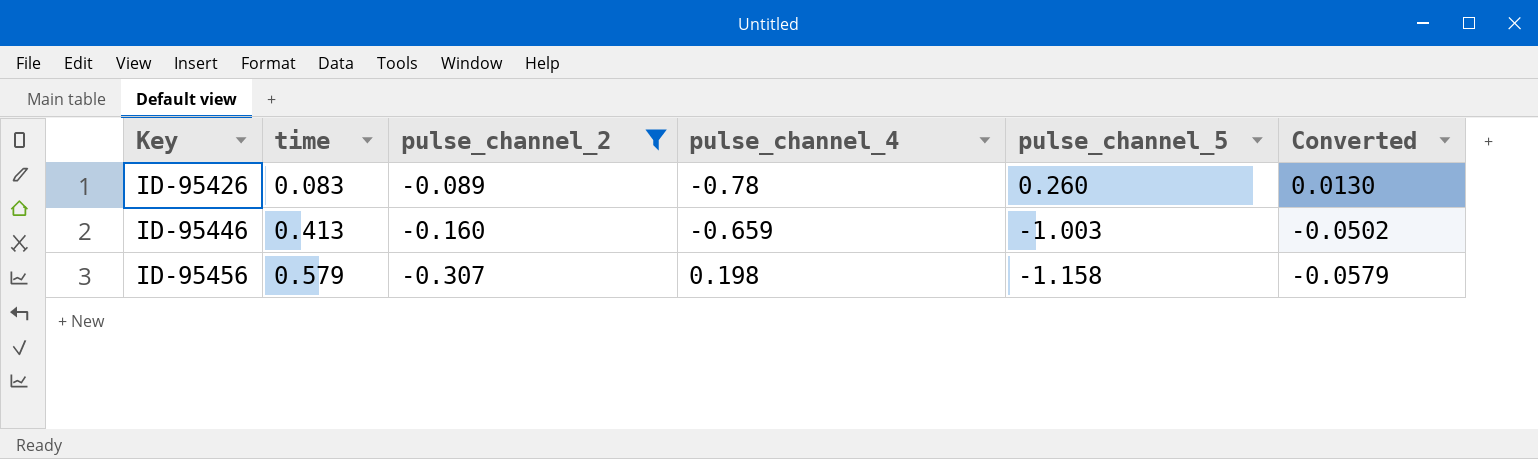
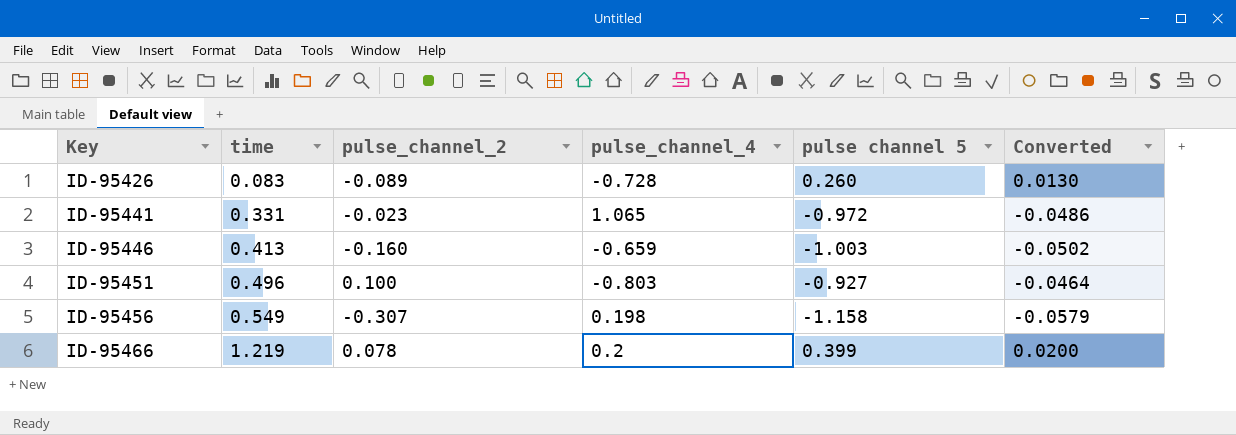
filter: pulse_channel_2 <= -0.089 -> none
column name: pulse_channel_5 -> pulse channel 5
ID-95426 | pulse_channel_4: -0.78 -> -0.728
ID-95456 | time: 0.579 -> 0.549

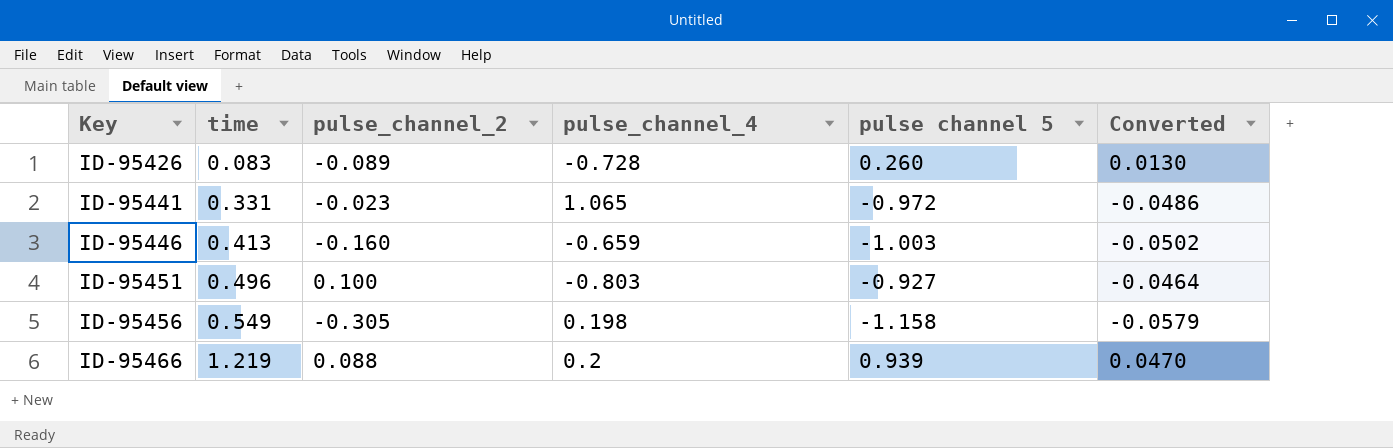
ID-95456 | pulse_channel_2: -0.307 -> -0.305
ID-95466 | pulse_channel_2: 0.078 -> 0.088
ID-95466 | pulse channel 5: 0.399 -> 0.939
ID-95466 | Converted: 0.0200 -> 0.0470

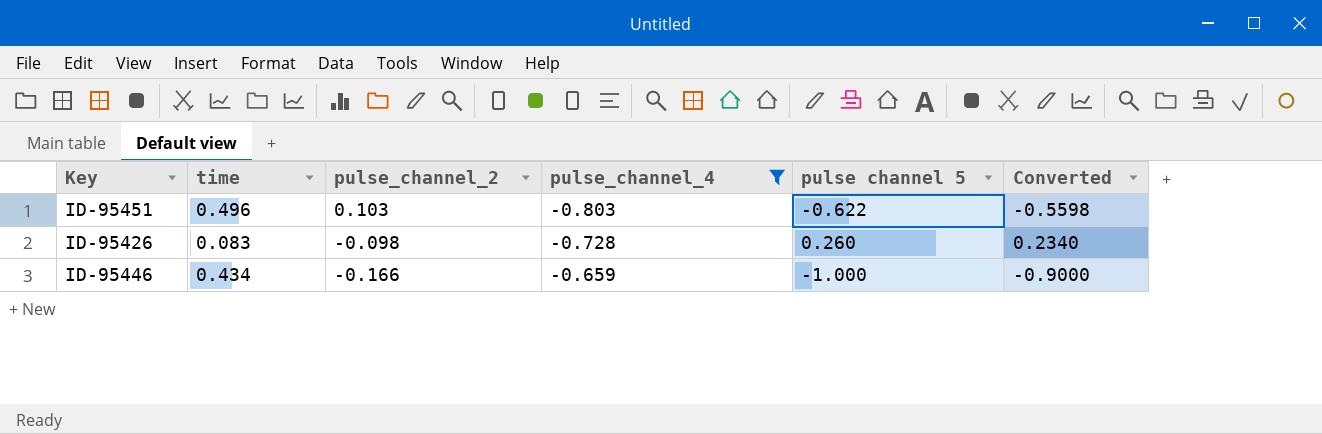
filter: none -> pulse_channel_4 <= -0.659
row order: Key ascending -> pulse_channel_2 descending
column Converted | formula: [pulse channel 5] * 0.05 -> [pulse channel 5] * 0.9
ID-95451 | pulse_channel_2: 0.100 -> 0.103
ID-95451 | pulse channel 5: -0.927 -> -0.622
ID-95426 | pulse_channel_2: -0.089 -> -0.098
ID-95446 | time: 0.413 -> 0.434
ID-95446 | pulse_channel_2: -0.160 -> -0.166
ID-95446 | pulse channel 5: -1.003 -> -1.000

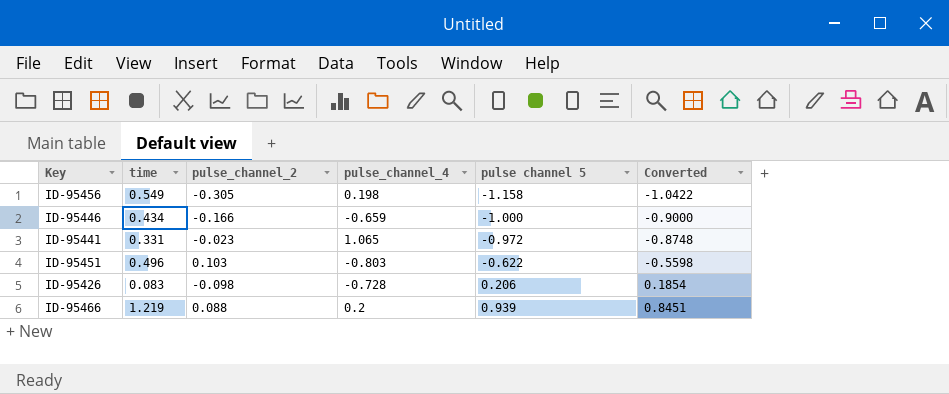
filter: pulse_channel_4 <= -0.659 -> none
row order: pulse_channel_2 descending -> pulse channel 5 ascending
ID-95426 | pulse channel 5: 0.260 -> 0.206
ID-95426 | Converted: 0.2340 -> 0.1854

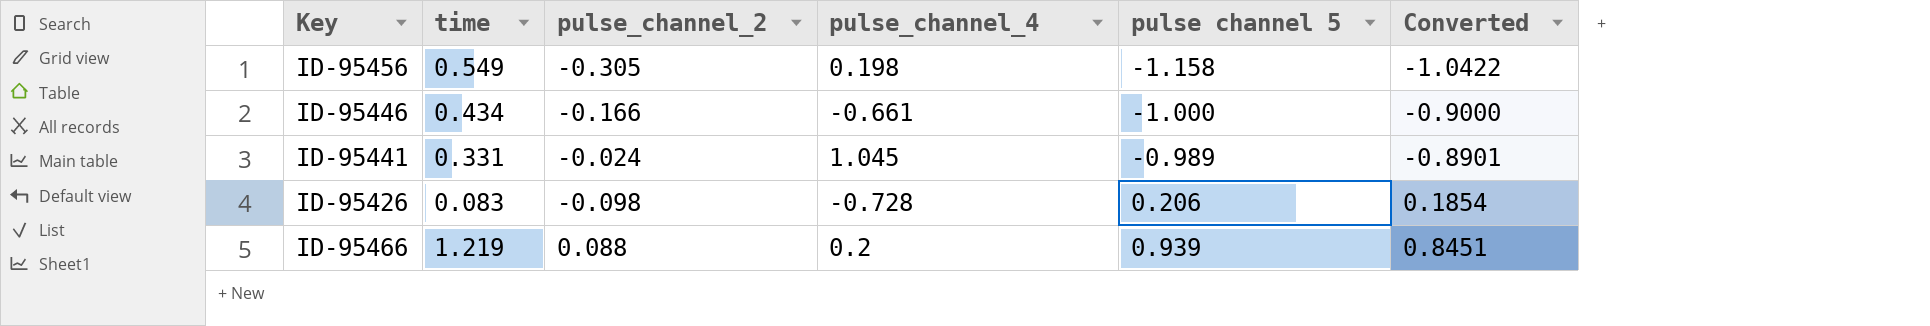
row ID-95451: 0.496 | 0.103 | -0.803 | -0.622 | -0.5598 -> none
ID-95446 | pulse_channel_4: -0.659 -> -0.661
ID-95441 | pulse_channel_2: -0.023 -> -0.024
ID-95441 | pulse_channel_4: 1.065 -> 1.045
ID-95441 | pulse channel 5: -0.972 -> -0.989
ID-95441 | Converted: -0.8748 -> -0.8901

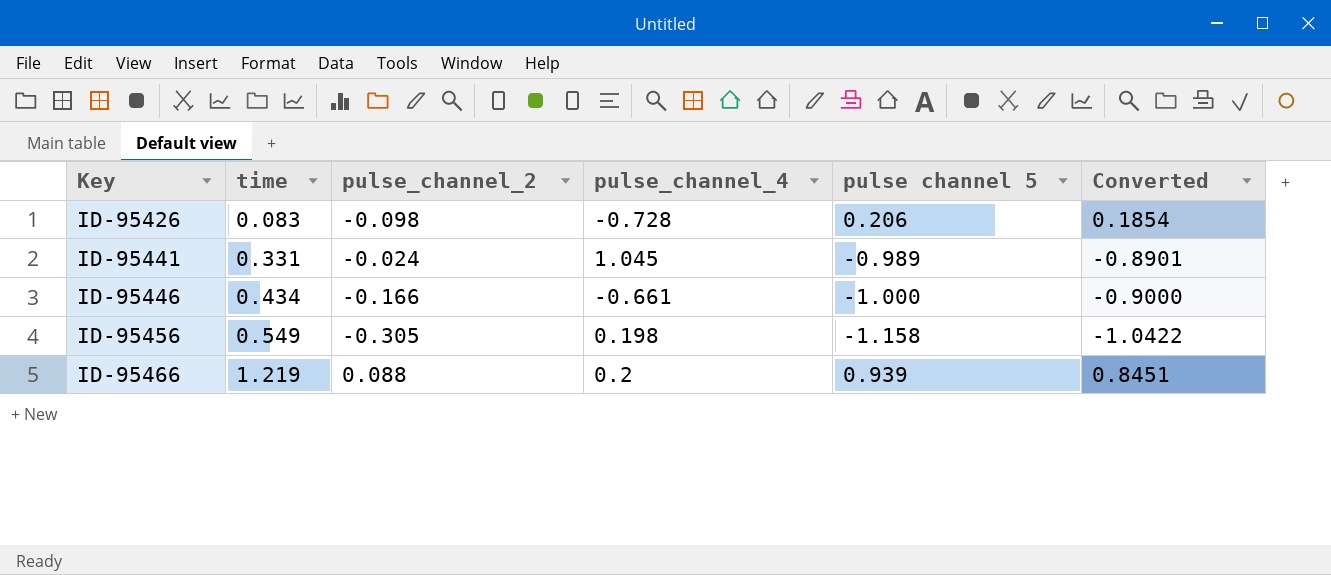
row order: pulse channel 5 ascending -> Key ascending

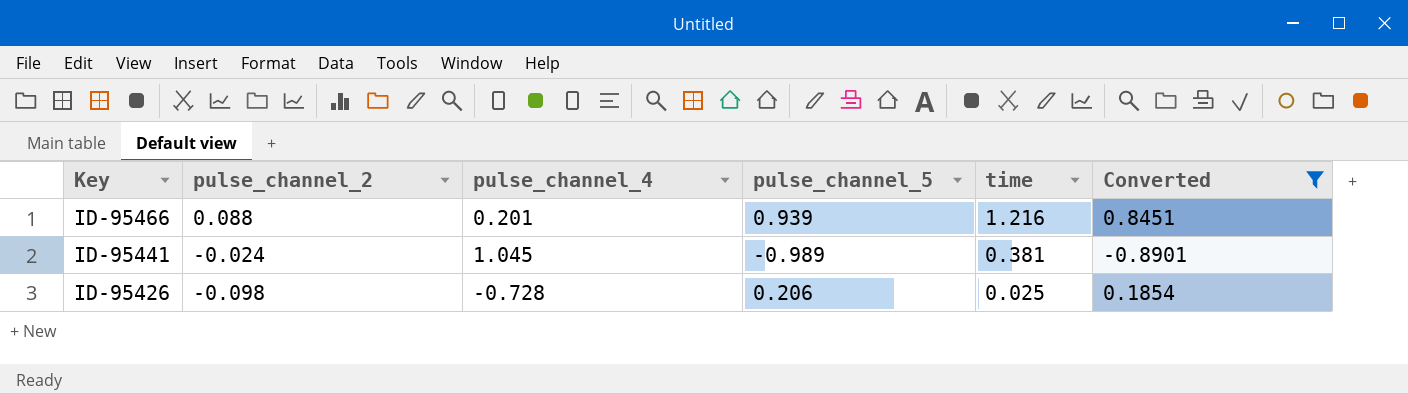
filter: none -> Converted >= -0.8901
row order: Key ascending -> Key descending
column name: pulse channel 5 -> pulse_channel_5
column time | position: 2 -> 5
ID-95466 | pulse_channel_4: 0.2 -> 0.201
ID-95466 | time: 1.219 -> 1.216
ID-95441 | time: 0.331 -> 0.381
ID-95426 | time: 0.083 -> 0.025

